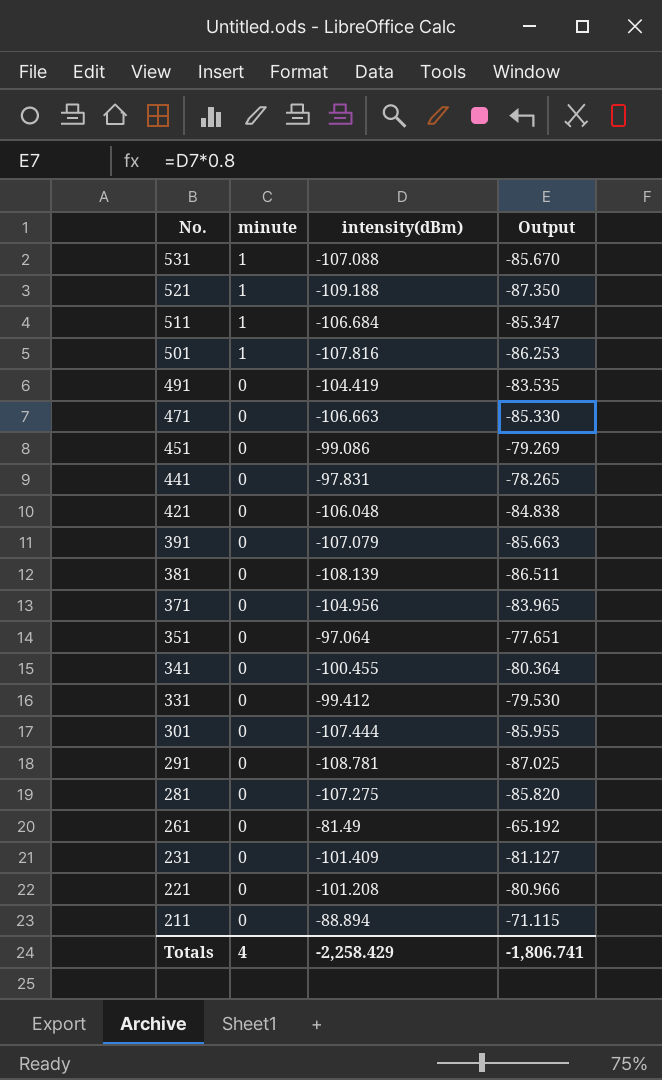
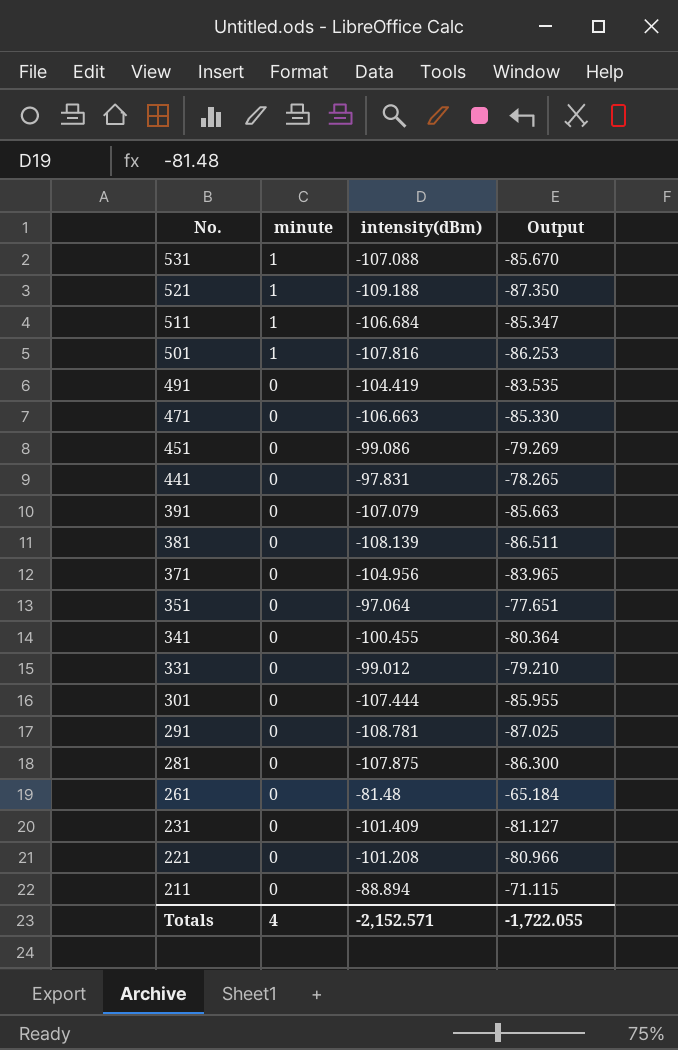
row 421: 0 | -106.048 | -84.838 -> none
331 | intensity(dBm): -99.412 -> -99.012
331 | Output: -79.530 -> -79.210
281 | intensity(dBm): -107.275 -> -107.875
281 | Output: -85.820 -> -86.300
261 | intensity(dBm): -81.49 -> -81.48
261 | Output: -65.192 -> -65.184
Totals | intensity(dBm): -2,258.429 -> -2,152.571
Totals | Output: -1,806.741 -> -1,722.055

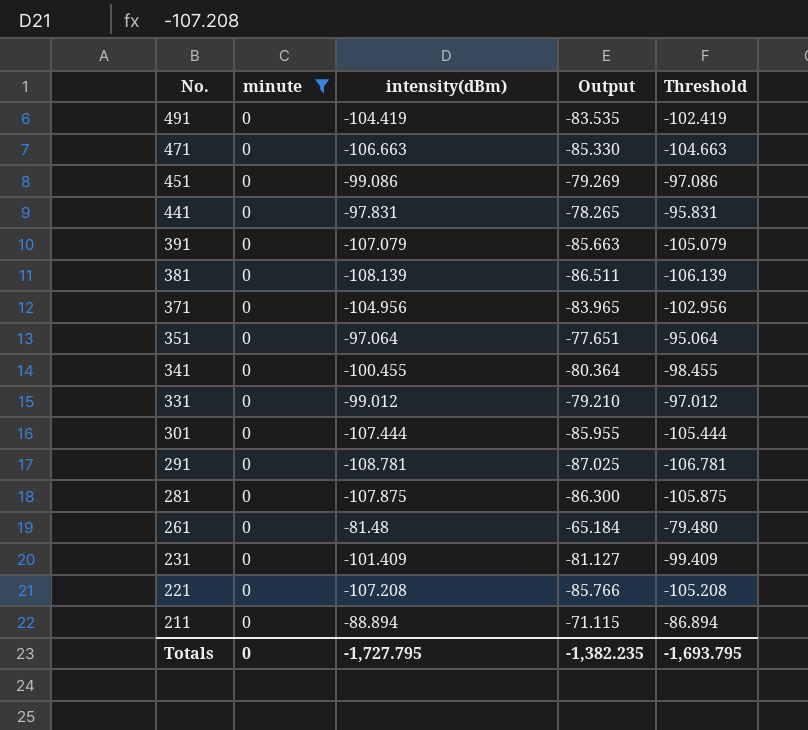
filter: none -> minute = 0
column Threshold | formula: none -> [intensity(dBm)] + 2
221 | intensity(dBm): -101.208 -> -107.208
221 | Output: -80.966 -> -85.766
Totals | minute: 4 -> 0
Totals | intensity(dBm): -2,152.571 -> -1,727.795
Totals | Output: -1,722.055 -> -1,382.235

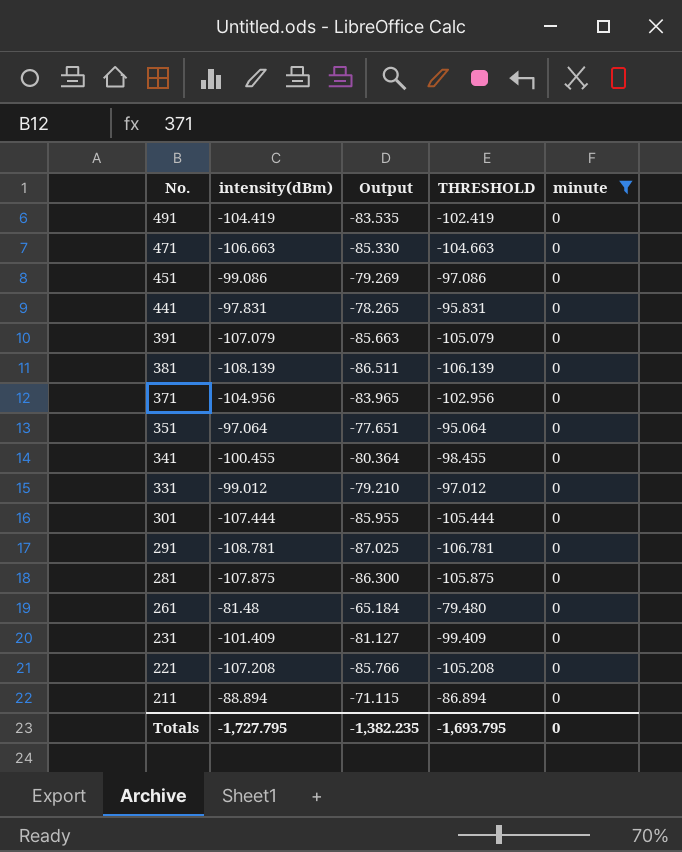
column name: Threshold -> THRESHOLD
column minute | position: 2 -> 5

